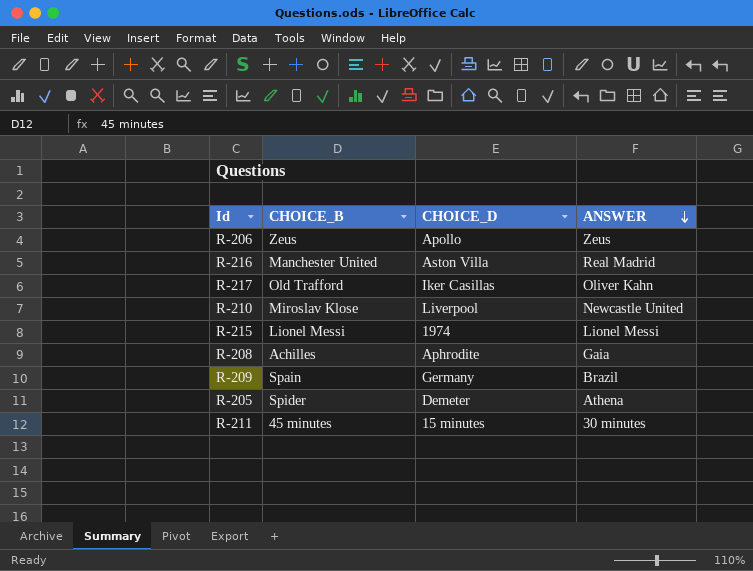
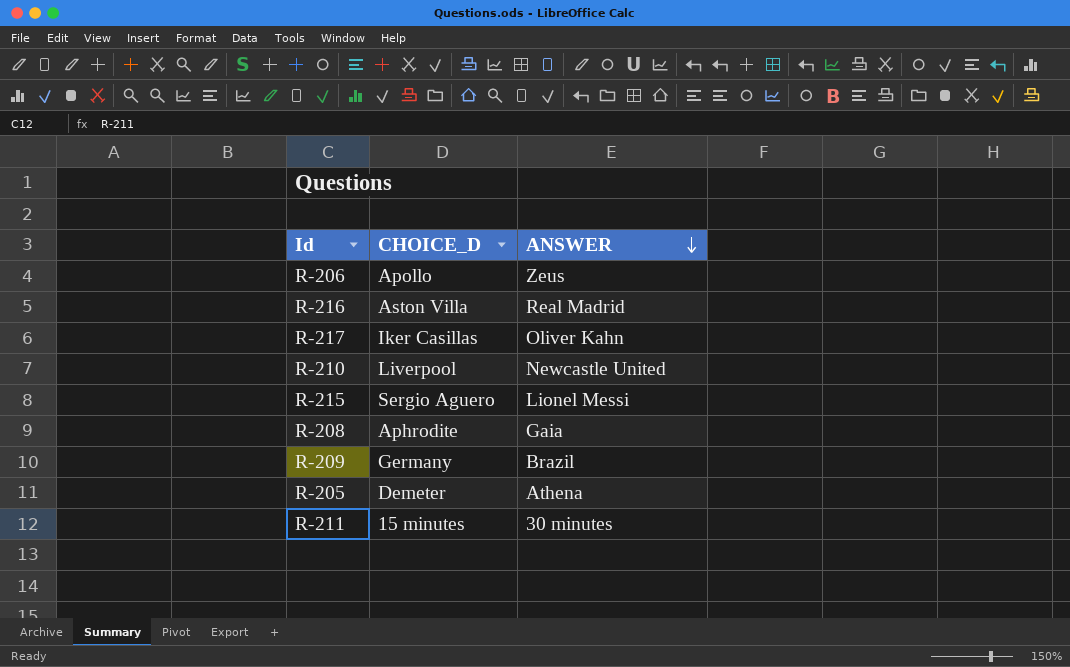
column CHOICE_B | position: 2 -> none
R-215 | CHOICE_D: 1974 -> Sergio Aguero

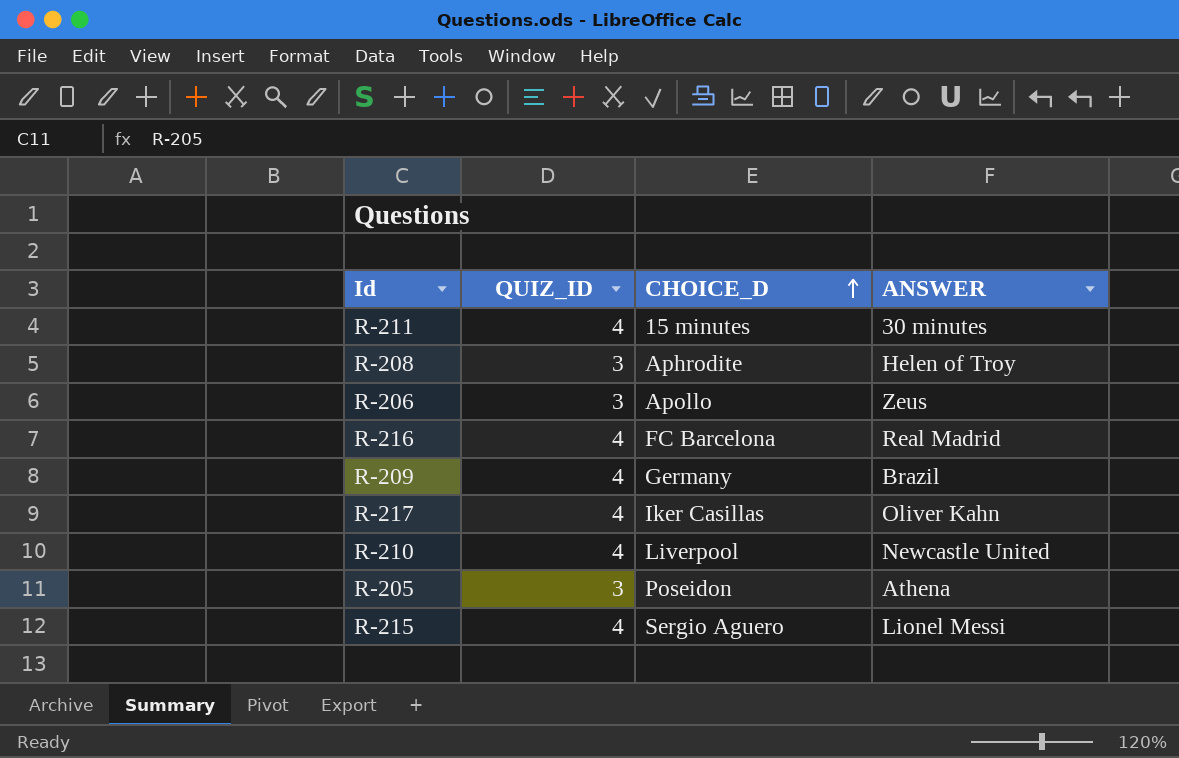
row order: ANSWER descending -> CHOICE_D ascending
column QUIZ_ID | position: none -> 2
R-208 | ANSWER: Gaia -> Helen of Troy
R-216 | CHOICE_D: Aston Villa -> FC Barcelona
R-205 | CHOICE_D: Demeter -> Poseidon

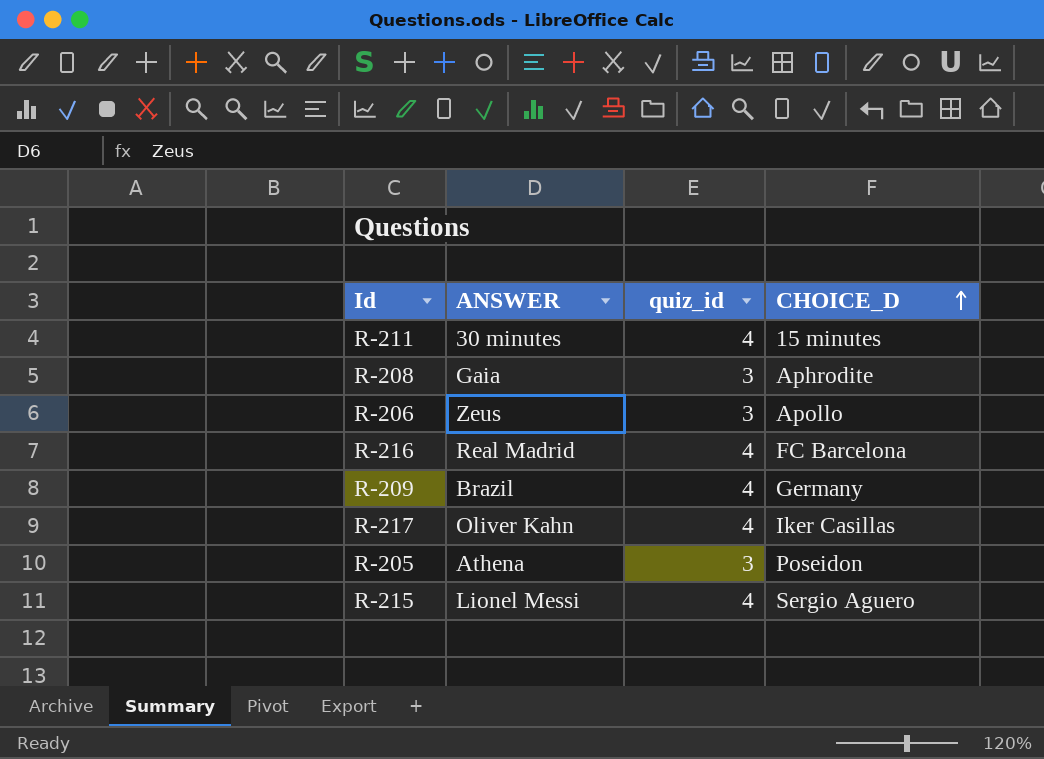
column ANSWER | position: 4 -> 2
column name: QUIZ_ID -> quiz_id
row R-210: 4 | Liverpool | Newcastle United -> none
R-208 | ANSWER: Helen of Troy -> Gaia

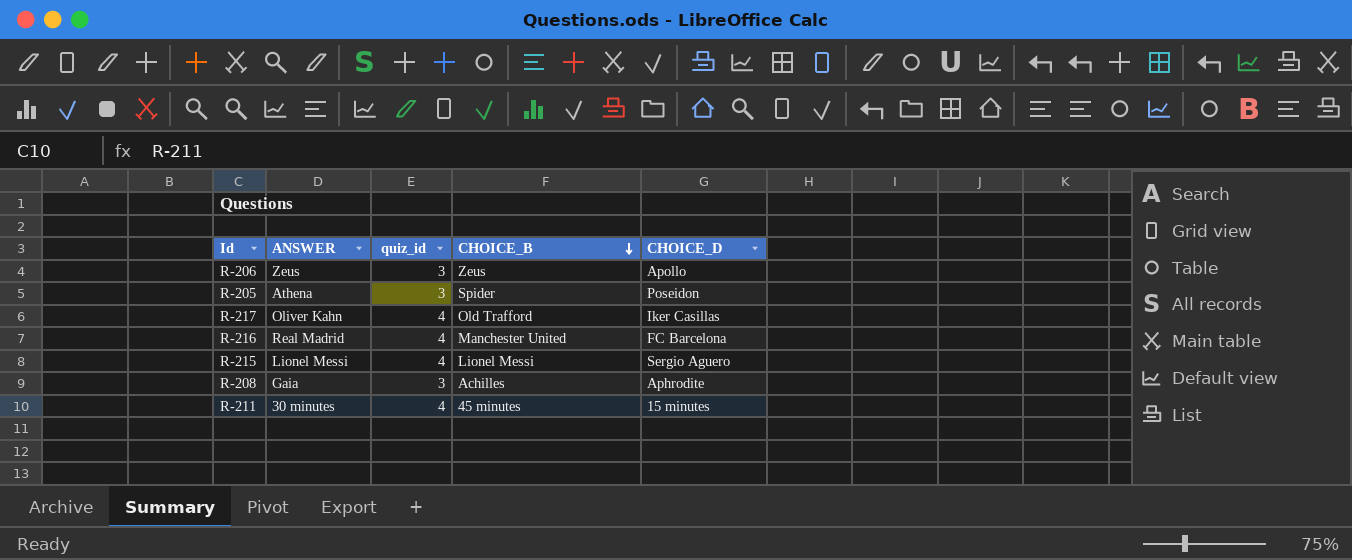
row order: CHOICE_D ascending -> CHOICE_B descending
column CHOICE_B | position: none -> 4
row R-209: Brazil | 4 | Germany -> none

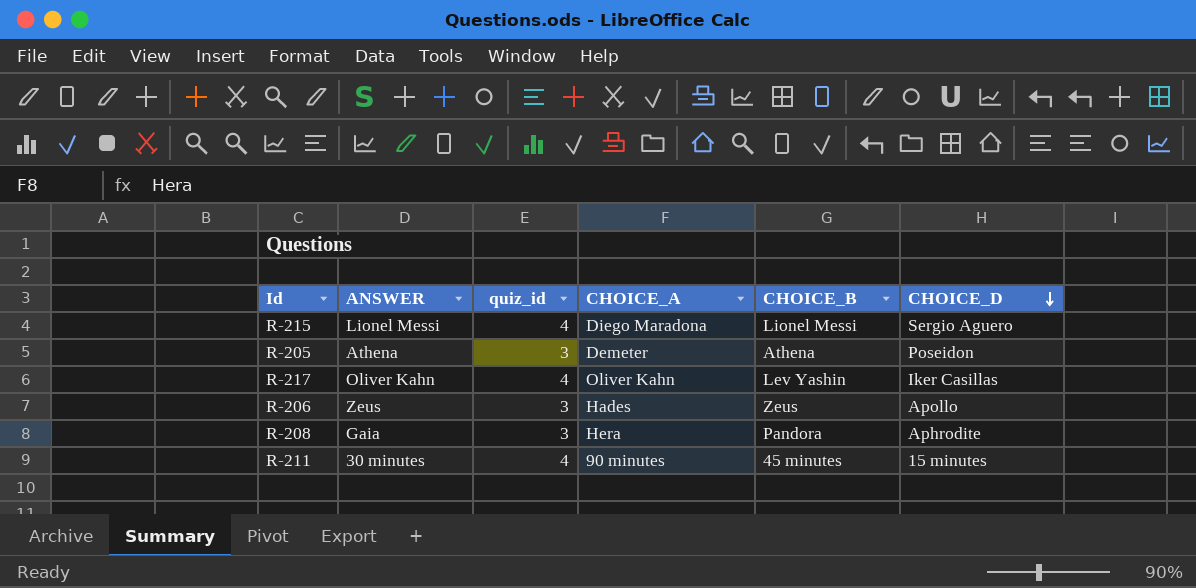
row order: CHOICE_B descending -> CHOICE_D descending
column CHOICE_A | position: none -> 4
row R-216: Real Madrid | 4 | Manchester United | FC Barcelona -> none
R-205 | CHOICE_B: Spider -> Athena
R-217 | CHOICE_B: Old Trafford -> Lev Yashin
R-208 | CHOICE_B: Achilles -> Pandora

